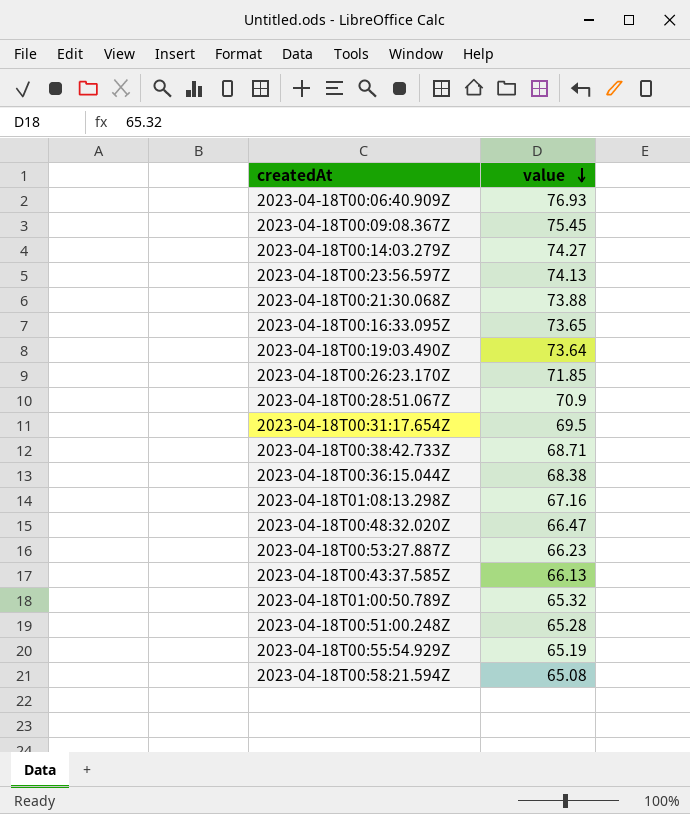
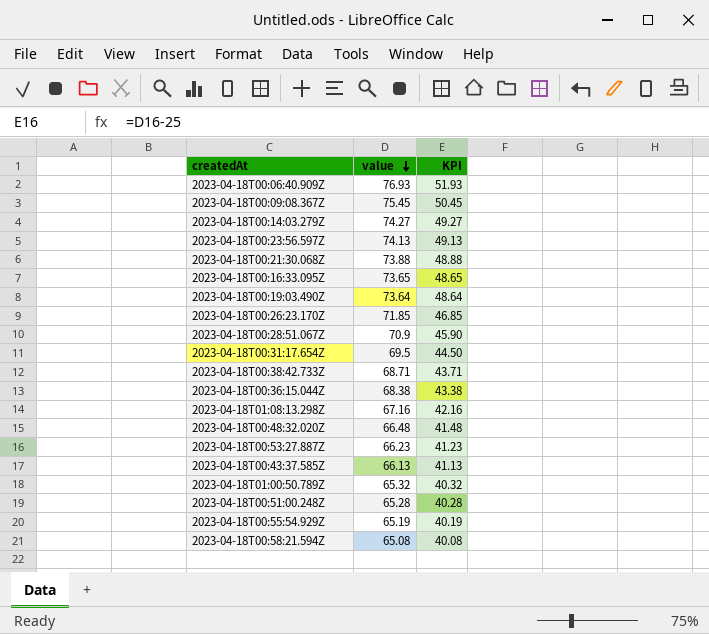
column KPI | formula: none -> [value] - 25
2023-04-18T00:48:32.020Z | value: 66.47 -> 66.48

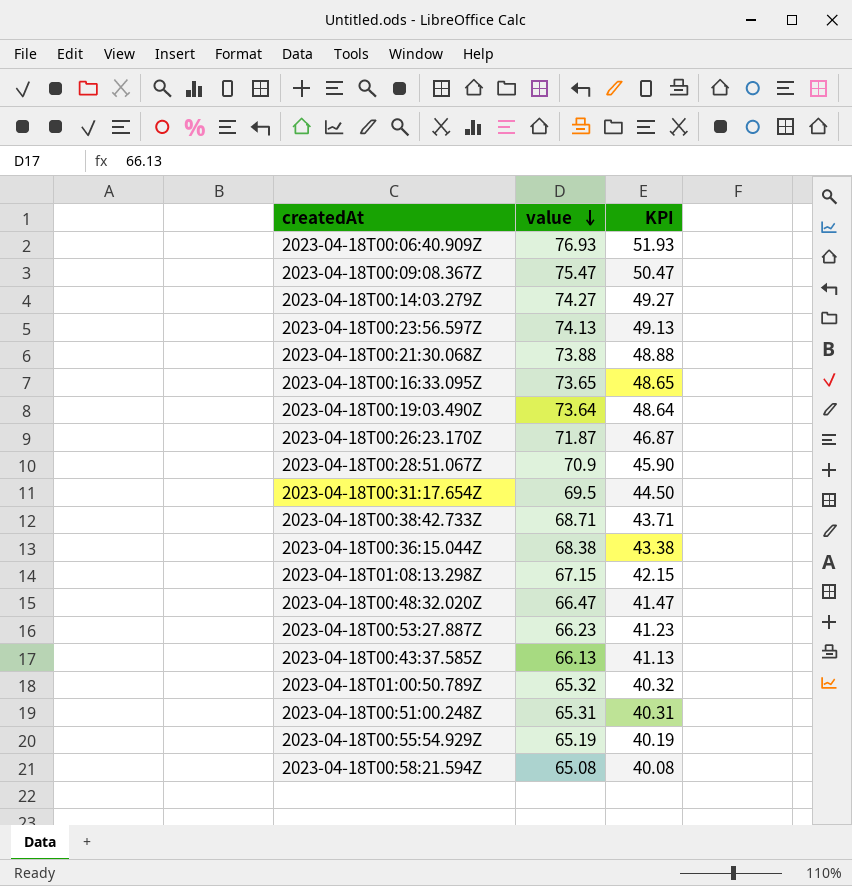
2023-04-18T00:09:08.367Z | value: 75.45 -> 75.47
2023-04-18T00:09:08.367Z | KPI: 50.45 -> 50.47
2023-04-18T00:26:23.170Z | value: 71.85 -> 71.87
2023-04-18T00:26:23.170Z | KPI: 46.85 -> 46.87
2023-04-18T01:08:13.298Z | value: 67.16 -> 67.15
2023-04-18T01:08:13.298Z | KPI: 42.16 -> 42.15
2023-04-18T00:48:32.020Z | value: 66.48 -> 66.47
2023-04-18T00:48:32.020Z | KPI: 41.48 -> 41.47
2023-04-18T00:51:00.248Z | value: 65.28 -> 65.31
2023-04-18T00:51:00.248Z | KPI: 40.28 -> 40.31

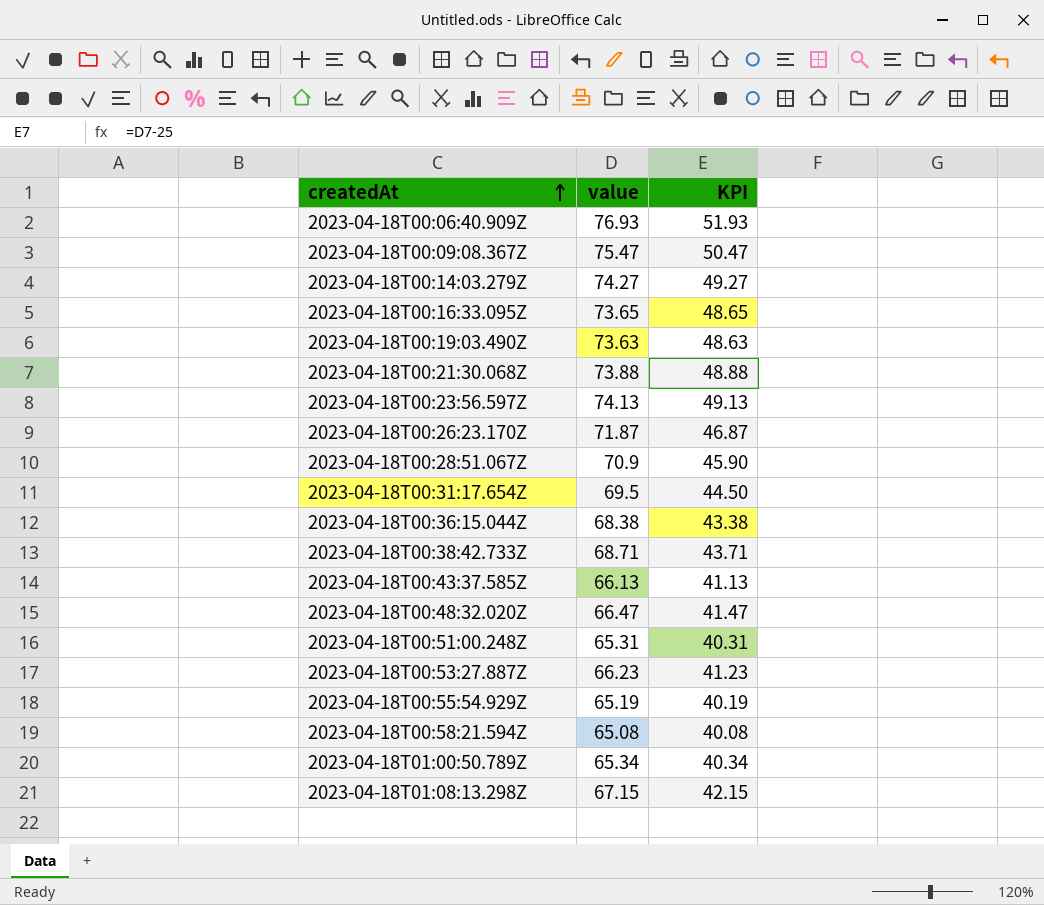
row order: value descending -> createdAt ascending
2023-04-18T00:19:03.490Z | value: 73.64 -> 73.63
2023-04-18T00:19:03.490Z | KPI: 48.64 -> 48.63
2023-04-18T01:00:50.789Z | value: 65.32 -> 65.34
2023-04-18T01:00:50.789Z | KPI: 40.32 -> 40.34

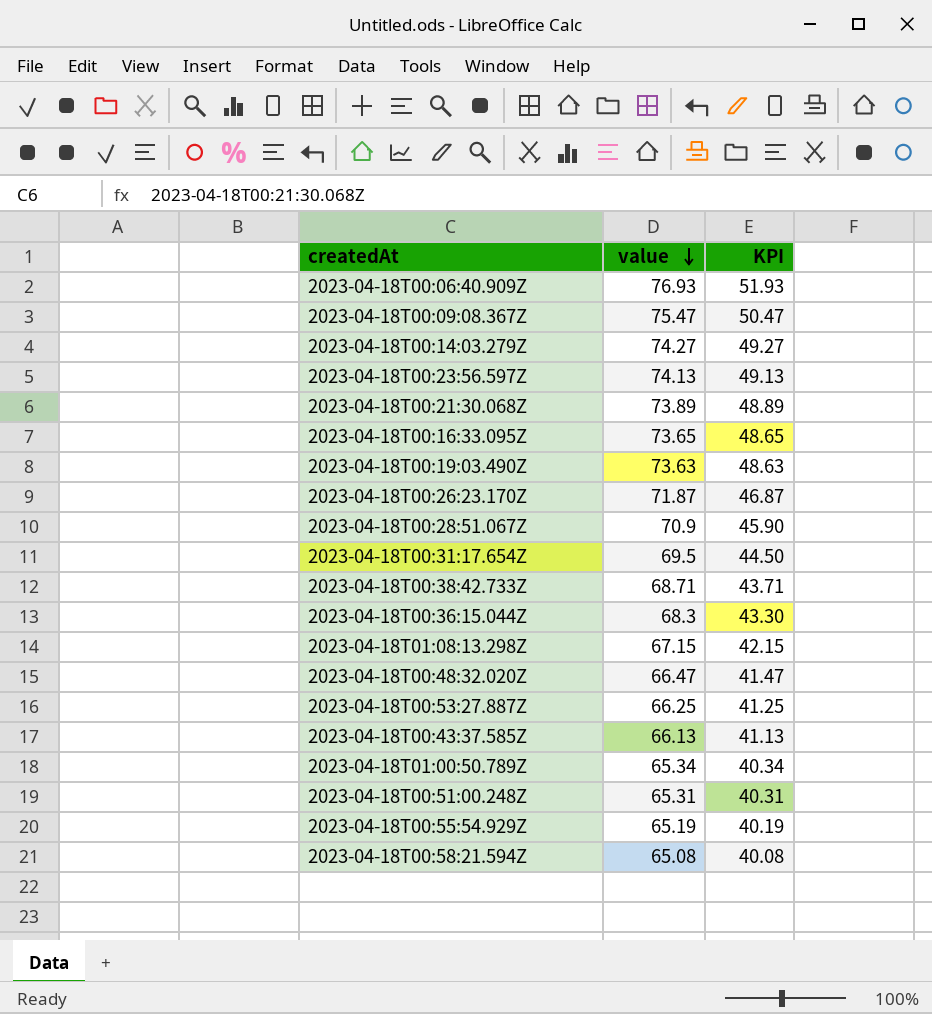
row order: createdAt ascending -> value descending
2023-04-18T00:21:30.068Z | value: 73.88 -> 73.89
2023-04-18T00:21:30.068Z | KPI: 48.88 -> 48.89
2023-04-18T00:36:15.044Z | value: 68.38 -> 68.3
2023-04-18T00:36:15.044Z | KPI: 43.38 -> 43.30
2023-04-18T00:53:27.887Z | value: 66.23 -> 66.25
2023-04-18T00:53:27.887Z | KPI: 41.23 -> 41.25

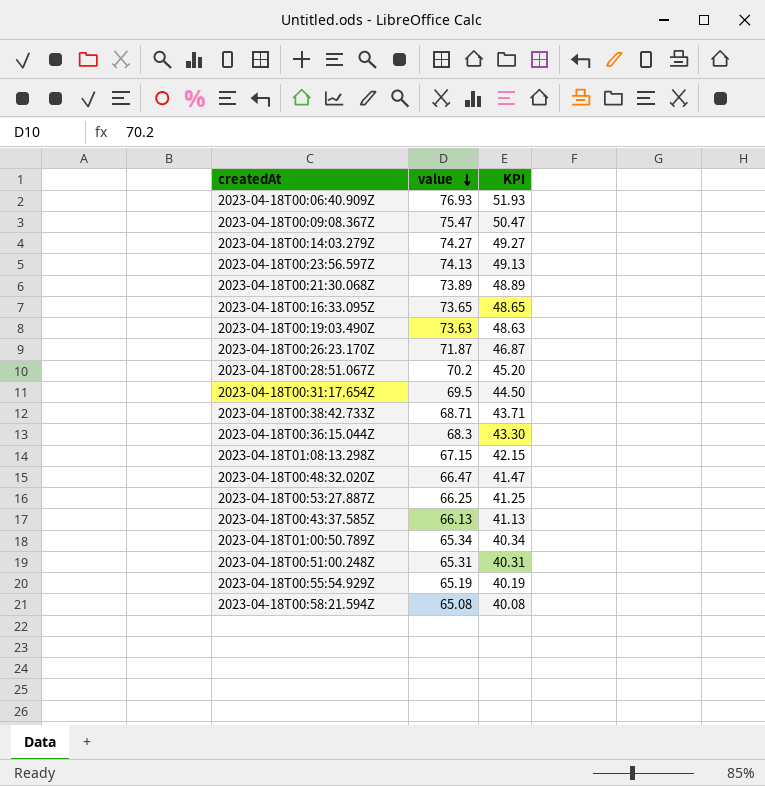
2023-04-18T00:28:51.067Z | value: 70.9 -> 70.2
2023-04-18T00:28:51.067Z | KPI: 45.90 -> 45.20

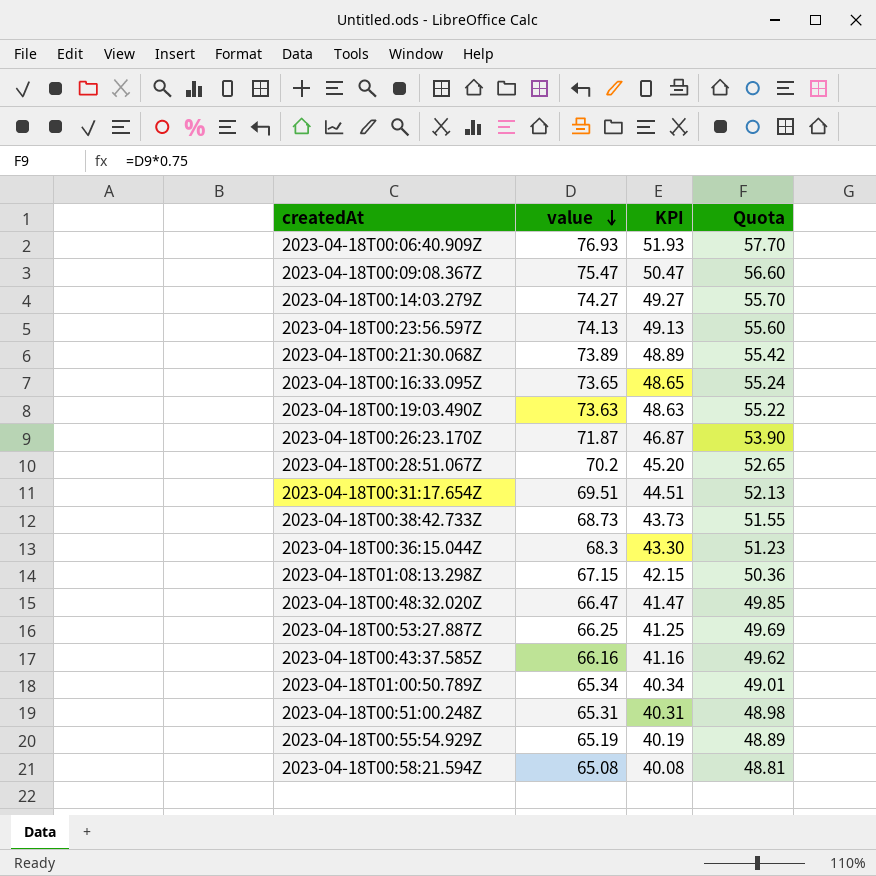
column Quota | formula: none -> [value] * 0.75
2023-04-18T00:31:17.654Z | value: 69.5 -> 69.51
2023-04-18T00:31:17.654Z | KPI: 44.50 -> 44.51
2023-04-18T00:38:42.733Z | value: 68.71 -> 68.73
2023-04-18T00:38:42.733Z | KPI: 43.71 -> 43.73
2023-04-18T00:43:37.585Z | value: 66.13 -> 66.16
2023-04-18T00:43:37.585Z | KPI: 41.13 -> 41.16

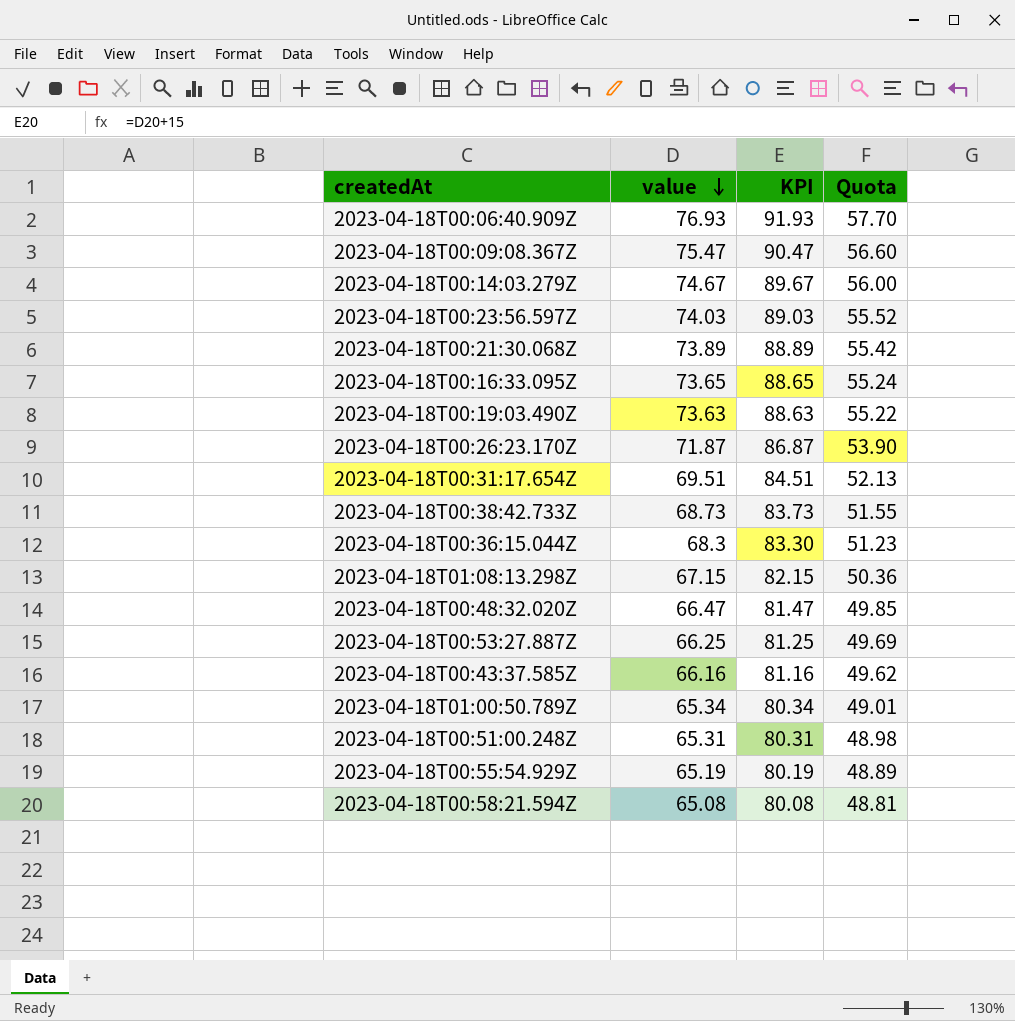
column KPI | formula: [value] - 25 -> [value] + 15
row 2023-04-18T00:28:51.067Z: 70.2 | 45.20 | 52.65 -> none
2023-04-18T00:14:03.279Z | value: 74.27 -> 74.67
2023-04-18T00:14:03.279Z | Quota: 55.70 -> 56.00
2023-04-18T00:23:56.597Z | value: 74.13 -> 74.03
2023-04-18T00:23:56.597Z | Quota: 55.60 -> 55.52

